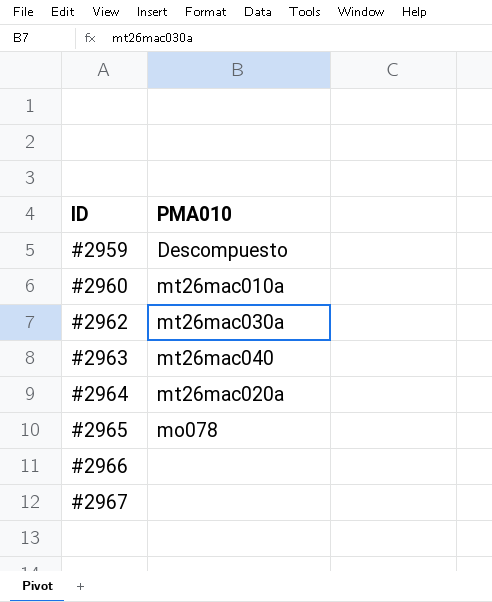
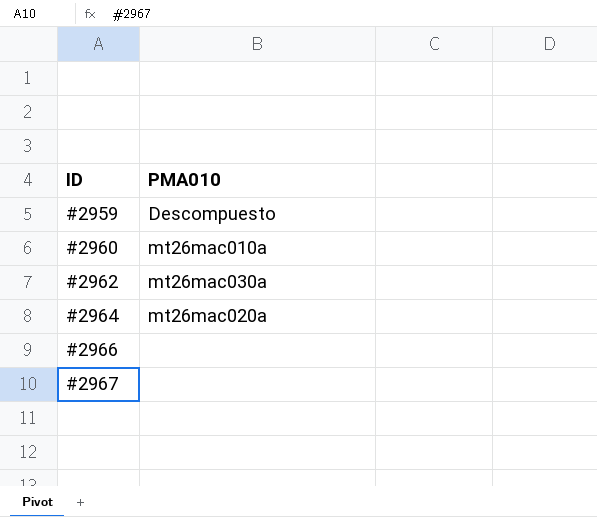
row #2963: mt26mac040 -> none
row #2965: mo078 -> none

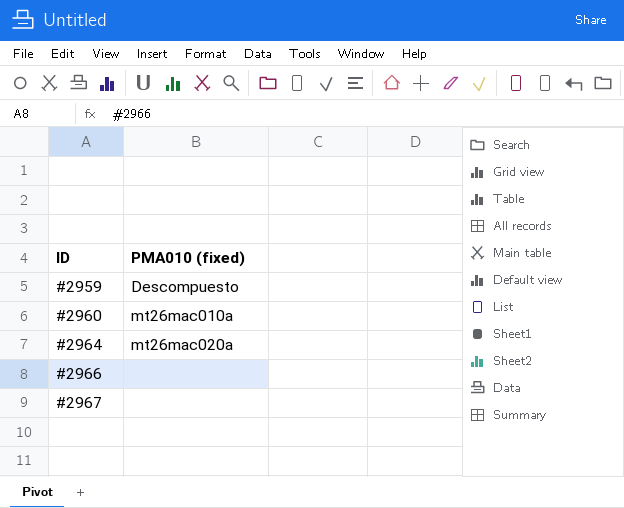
column name: PMA010 -> PMA010 (fixed)
row #2962: mt26mac030a -> none

